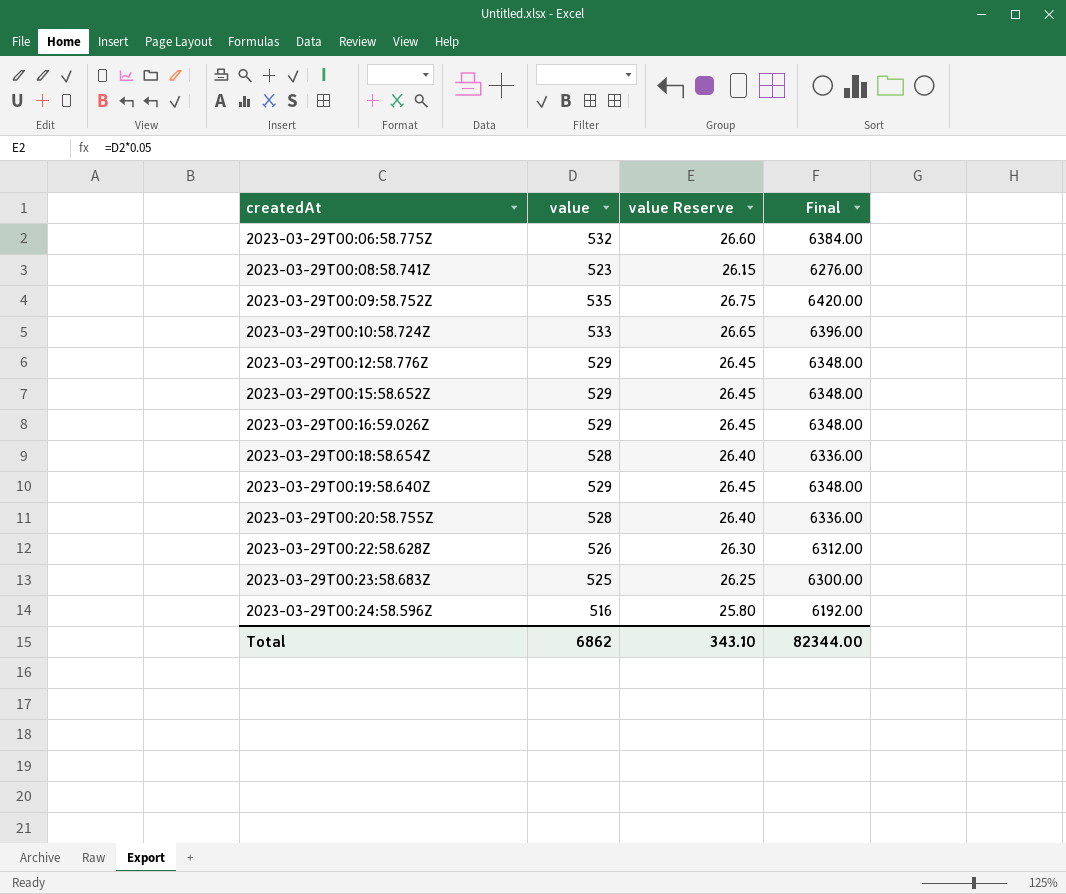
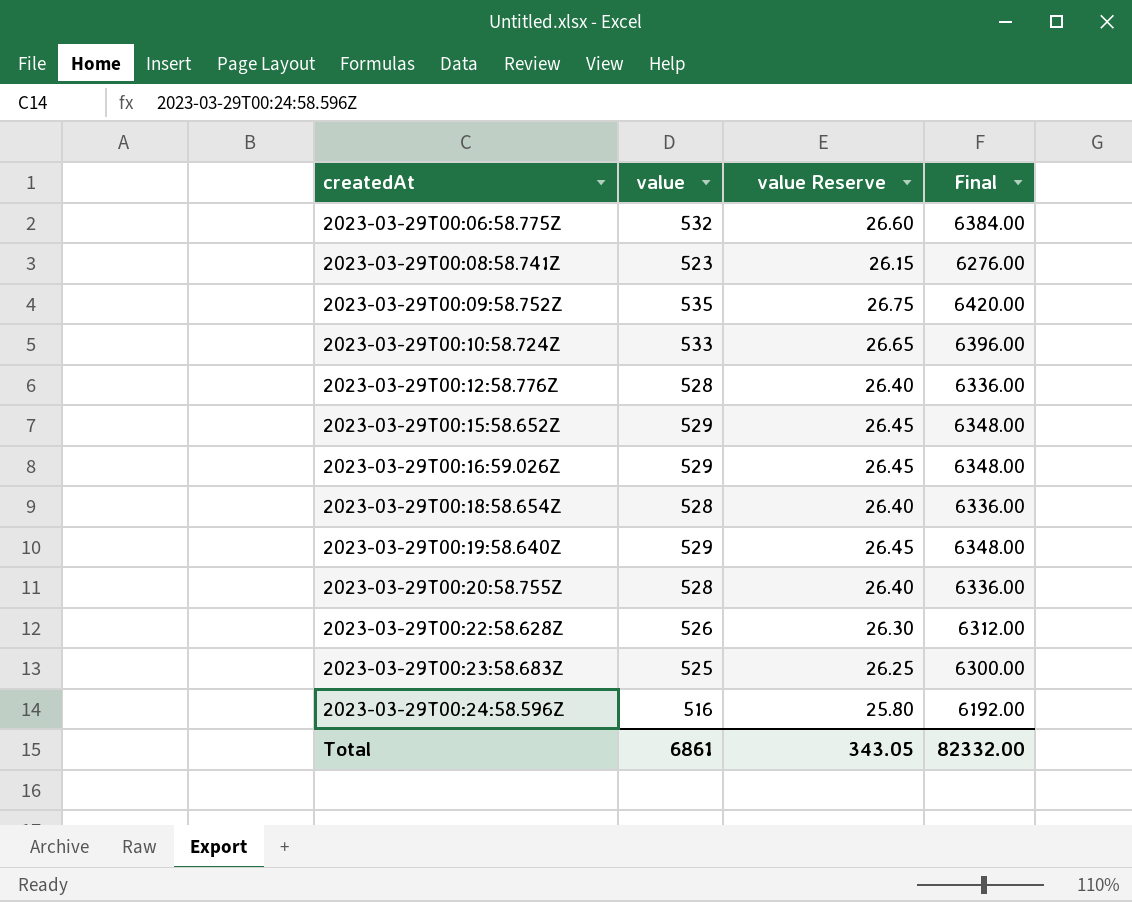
2023-03-29T00:12:58.776Z | value: 529 -> 528
2023-03-29T00:12:58.776Z | value Reserve: 26.45 -> 26.40
2023-03-29T00:12:58.776Z | Final: 6348.00 -> 6336.00
Total | value: 6862 -> 6861
Total | value Reserve: 343.10 -> 343.05
Total | Final: 82344.00 -> 82332.00

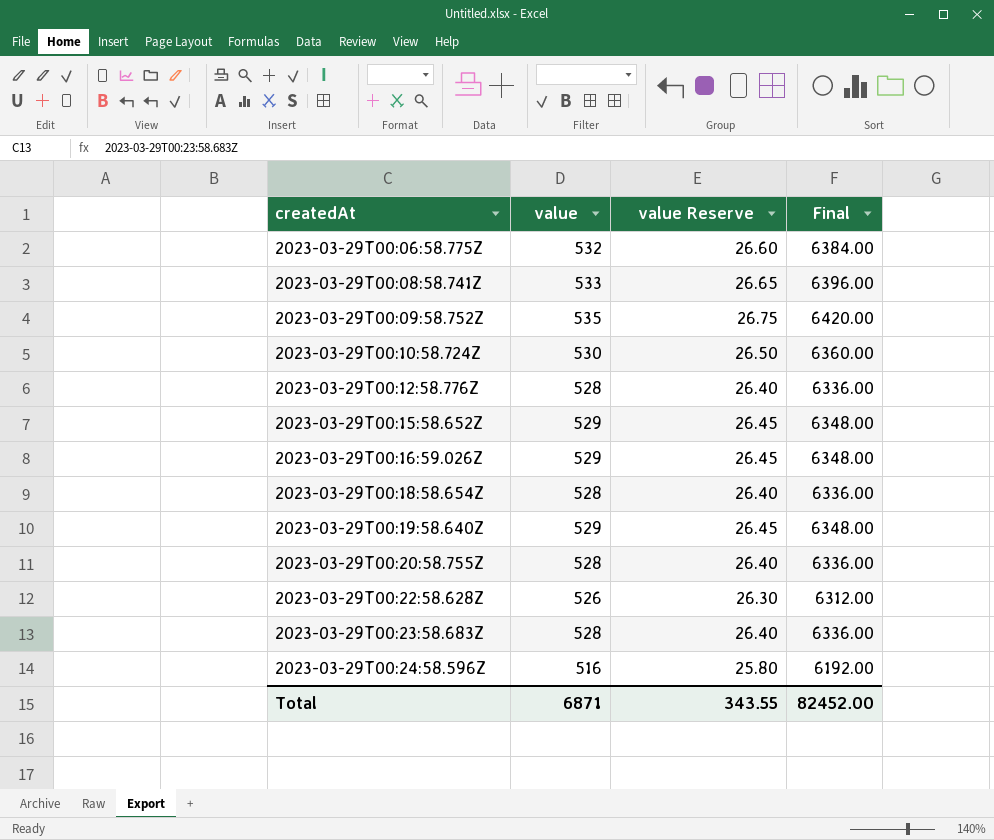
2023-03-29T00:08:58.741Z | value: 523 -> 533
2023-03-29T00:08:58.741Z | value Reserve: 26.15 -> 26.65
2023-03-29T00:08:58.741Z | Final: 6276.00 -> 6396.00
2023-03-29T00:10:58.724Z | value: 533 -> 530
2023-03-29T00:10:58.724Z | value Reserve: 26.65 -> 26.50
2023-03-29T00:10:58.724Z | Final: 6396.00 -> 6360.00
2023-03-29T00:23:58.683Z | value: 525 -> 528
2023-03-29T00:23:58.683Z | value Reserve: 26.25 -> 26.40
2023-03-29T00:23:58.683Z | Final: 6300.00 -> 6336.00
Total | value: 6861 -> 6871
Total | value Reserve: 343.05 -> 343.55
Total | Final: 82332.00 -> 82452.00

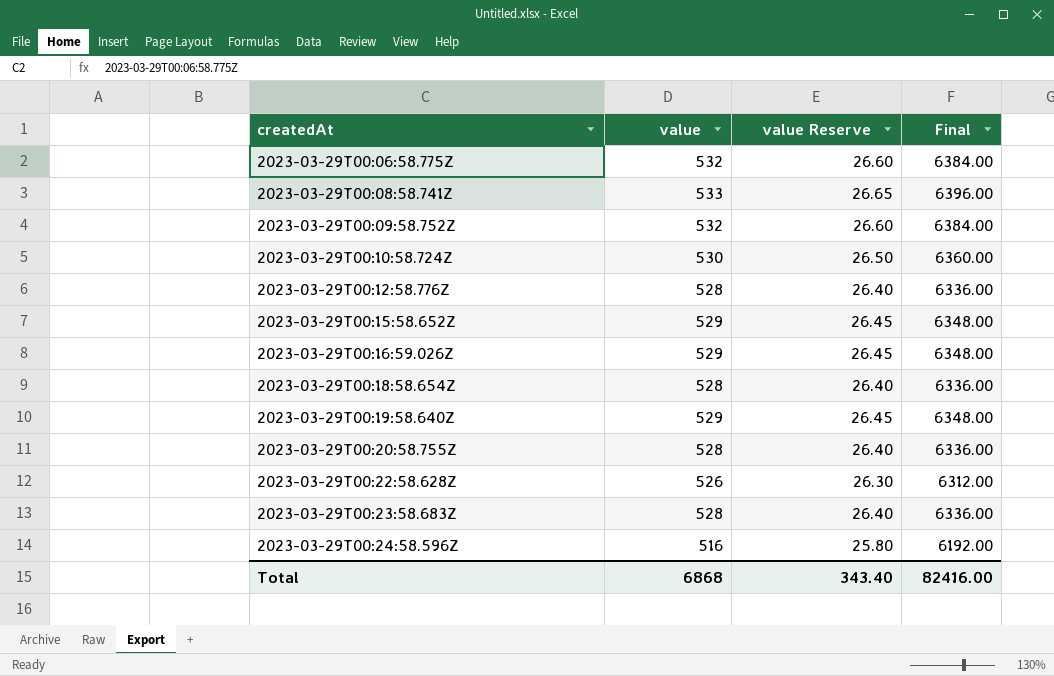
2023-03-29T00:09:58.752Z | value: 535 -> 532
2023-03-29T00:09:58.752Z | value Reserve: 26.75 -> 26.60
2023-03-29T00:09:58.752Z | Final: 6420.00 -> 6384.00
Total | value: 6871 -> 6868
Total | value Reserve: 343.55 -> 343.40
Total | Final: 82452.00 -> 82416.00

